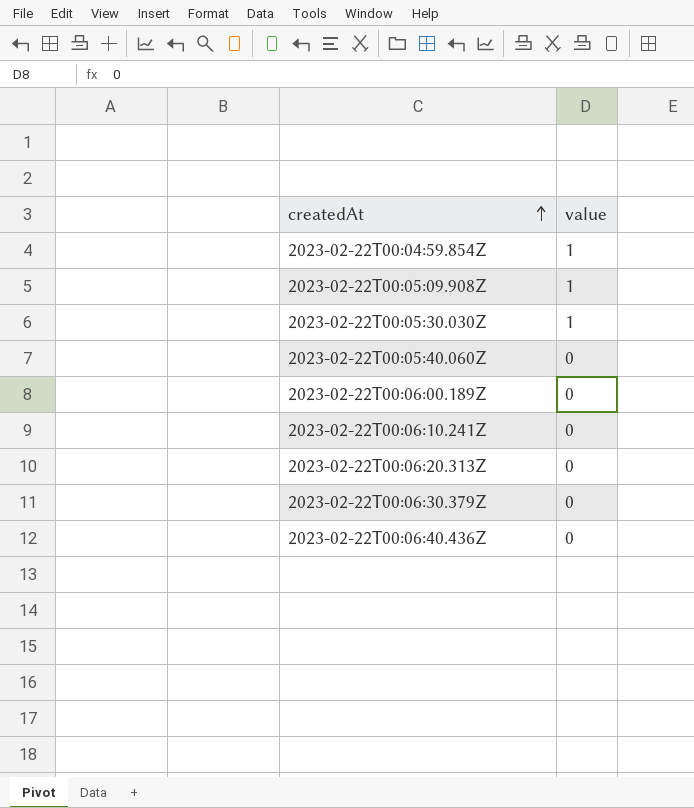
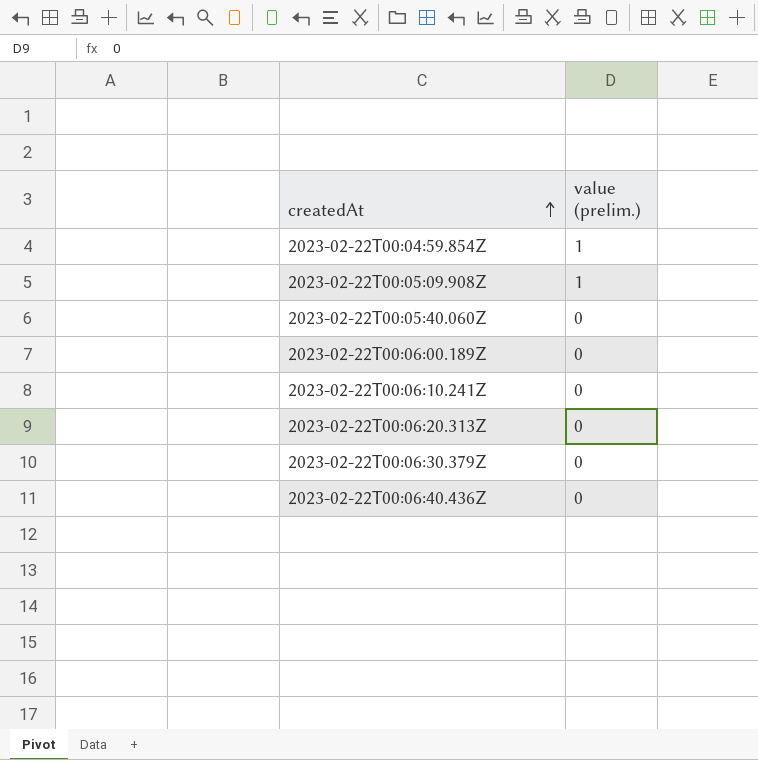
column name: value -> value (prelim.)
row 2023-02-22T00:05:30.030Z: 1 -> none

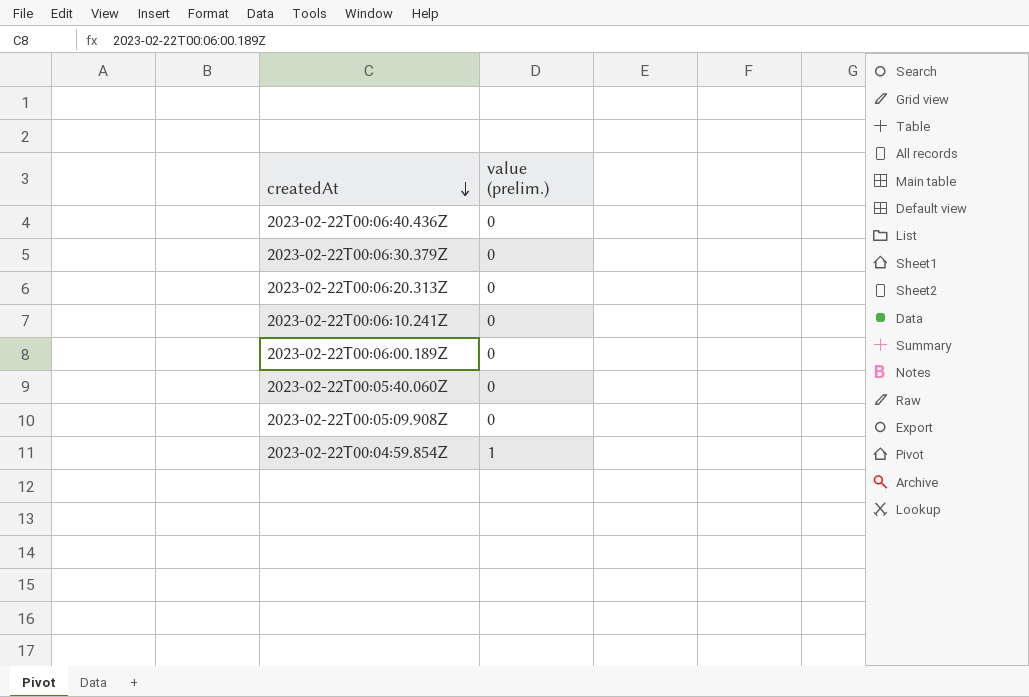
row order: createdAt ascending -> createdAt descending
2023-02-22T00:05:09.908Z | value (prelim.): 1 -> 0

